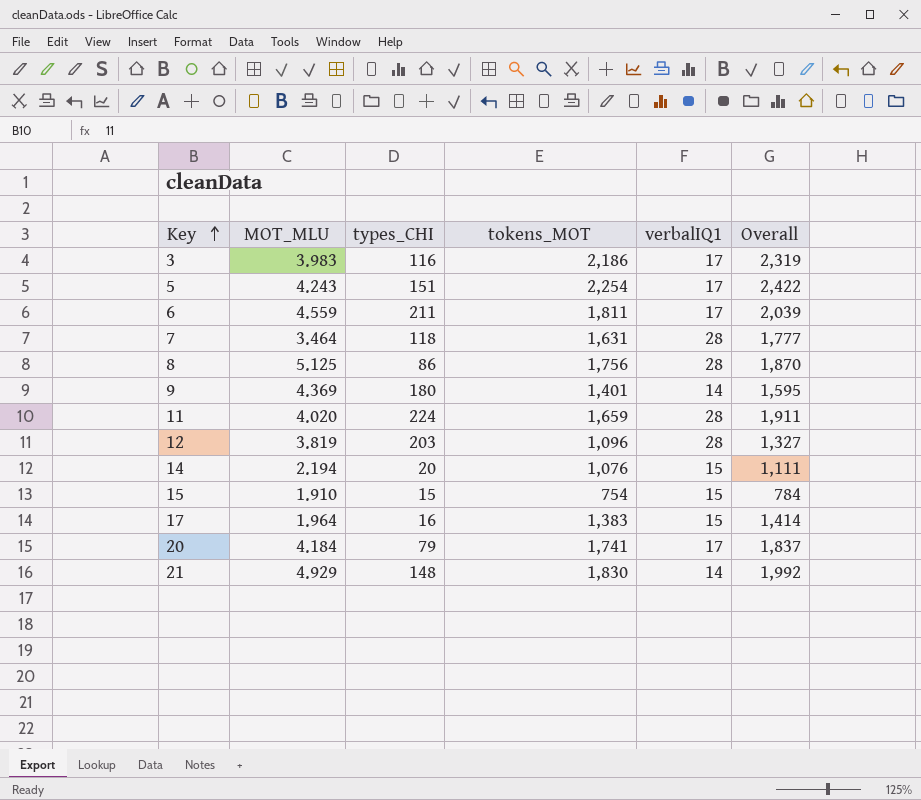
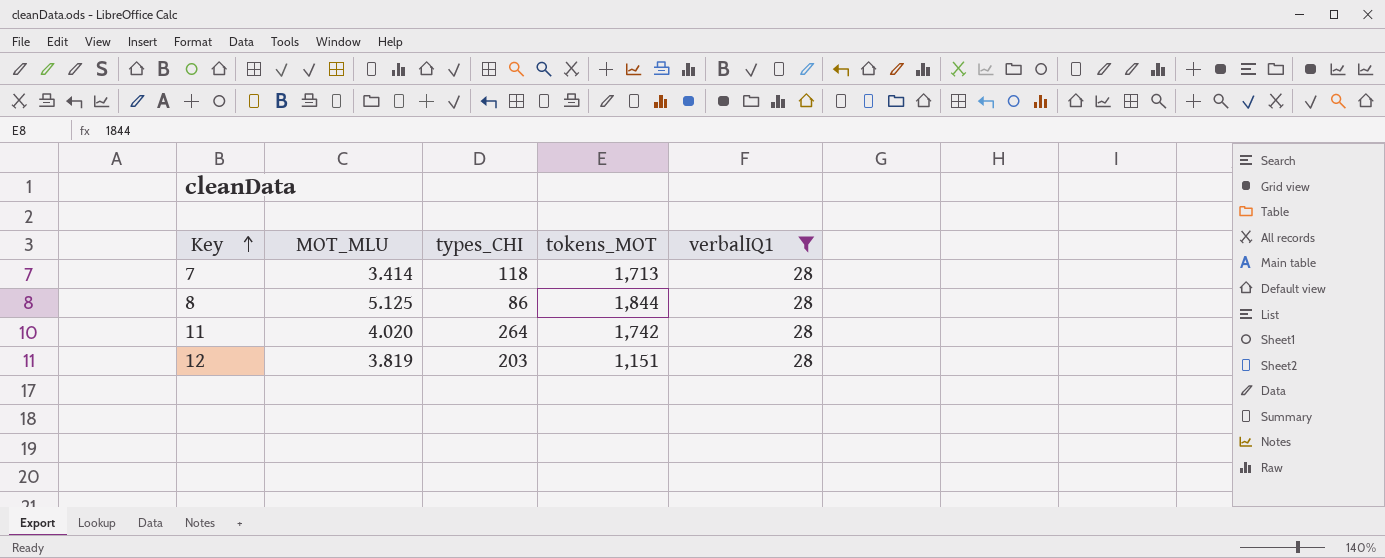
filter: none -> verbalIQ1 = 28
column Overall | formula: [types_CHI] + [tokens_MOT] + [verbalIQ1] -> none
7 | MOT_MLU: 3.464 -> 3.414
7 | tokens_MOT: 1,631 -> 1,713
8 | tokens_MOT: 1,756 -> 1,844
11 | types_CHI: 224 -> 264
11 | tokens_MOT: 1,659 -> 1,742
12 | tokens_MOT: 1,096 -> 1,151

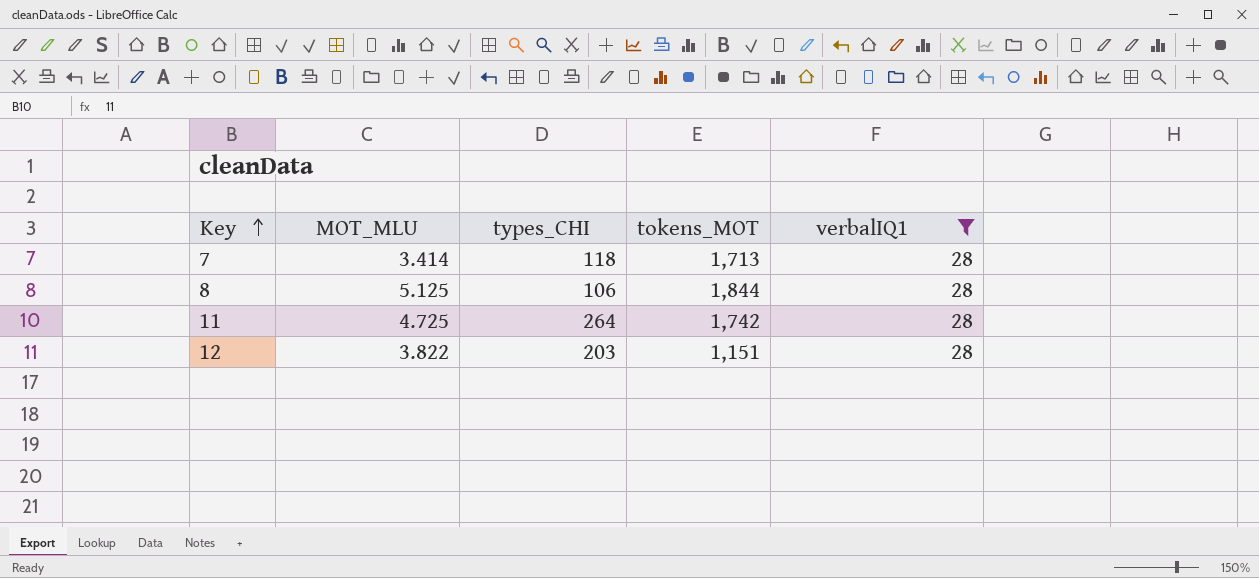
8 | types_CHI: 86 -> 106
11 | MOT_MLU: 4.020 -> 4.725
12 | MOT_MLU: 3.819 -> 3.822

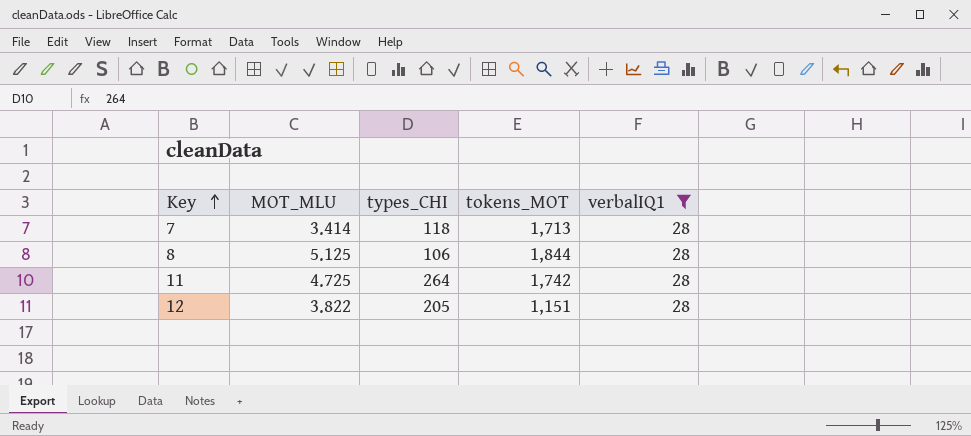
12 | types_CHI: 203 -> 205

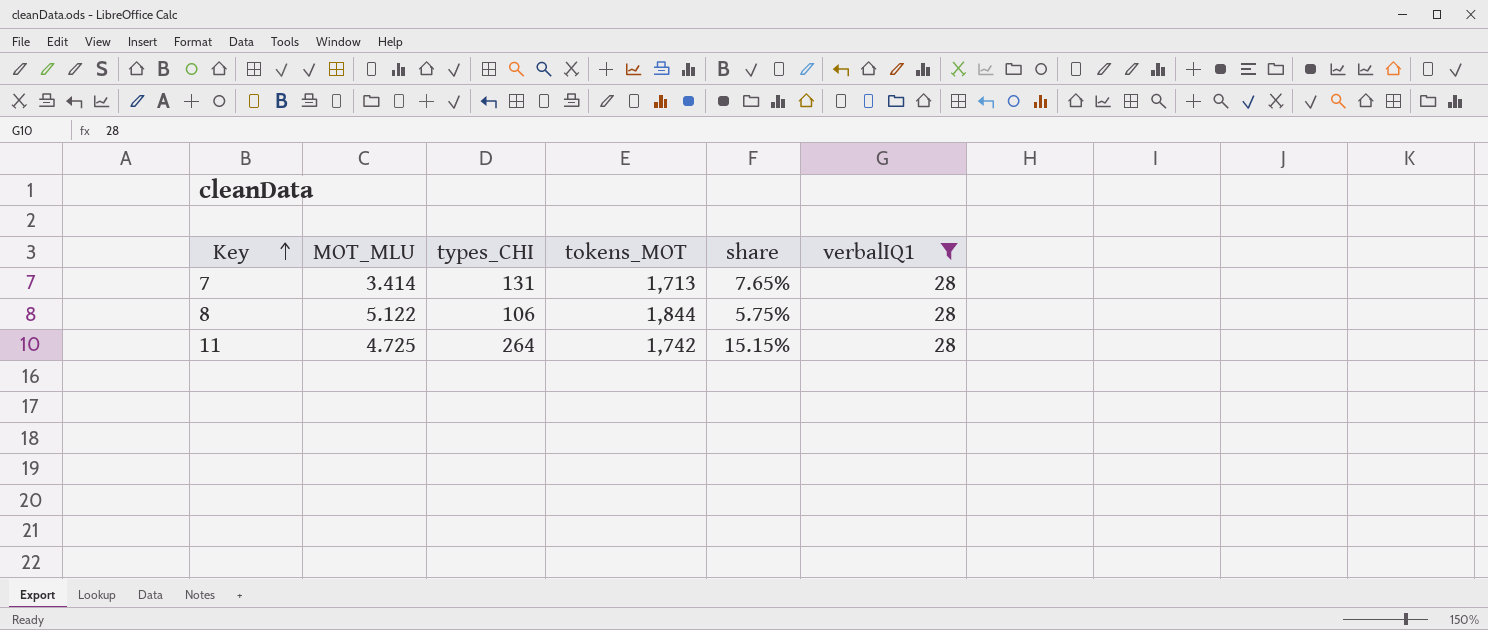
column share | formula: none -> [types_CHI] / [tokens_MOT]
row 12: 3.822 | 205 | 1,151 | 28 -> none
7 | types_CHI: 118 -> 131
8 | MOT_MLU: 5.125 -> 5.122

